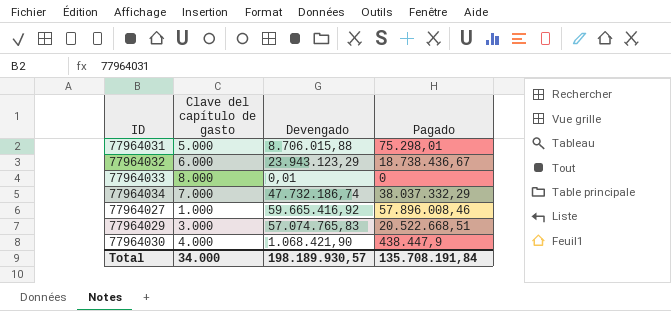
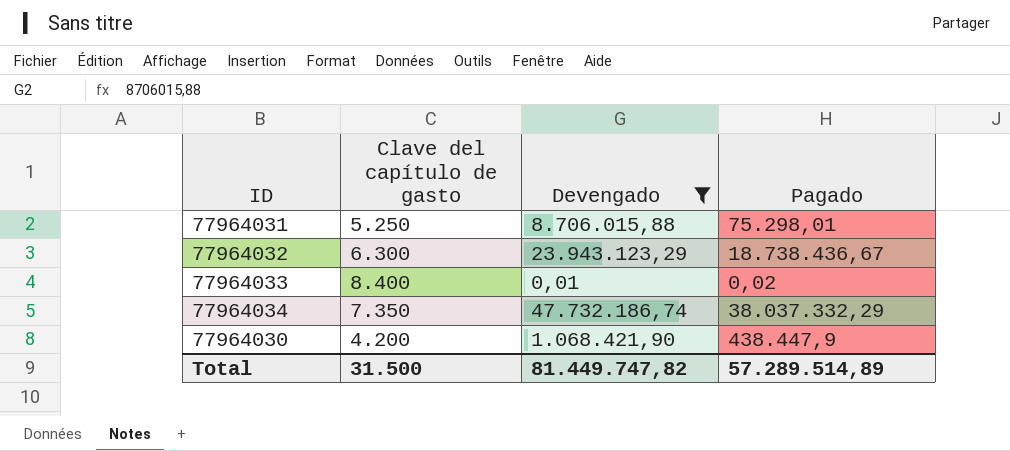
filter: none -> Devengado <= 47.732.186,74
77964031 | Clave del capítulo de gasto: 5.000 -> 5.250
77964032 | Clave del capítulo de gasto: 6.000 -> 6.300
77964033 | Clave del capítulo de gasto: 8.000 -> 8.400
77964033 | Pagado: 0 -> 0,02
77964034 | Clave del capítulo de gasto: 7.000 -> 7.350
77964030 | Clave del capítulo de gasto: 4.000 -> 4.200
Total | Clave del capítulo de gasto: 34.000 -> 31.500
Total | Devengado: 198.189.930,57 -> 81.449.747,82
Total | Pagado: 135.708.191,84 -> 57.289.514,89

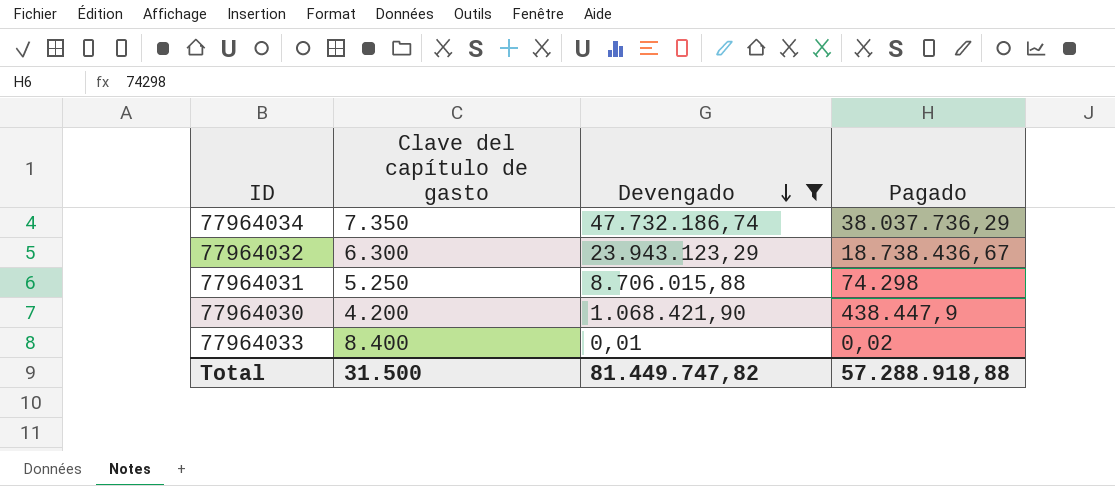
row order: none -> Devengado descending
77964034 | Pagado: 38.037.332,29 -> 38.037.736,29
77964031 | Pagado: 75.298,01 -> 74.298
Total | Pagado: 57.289.514,89 -> 57.288.918,88

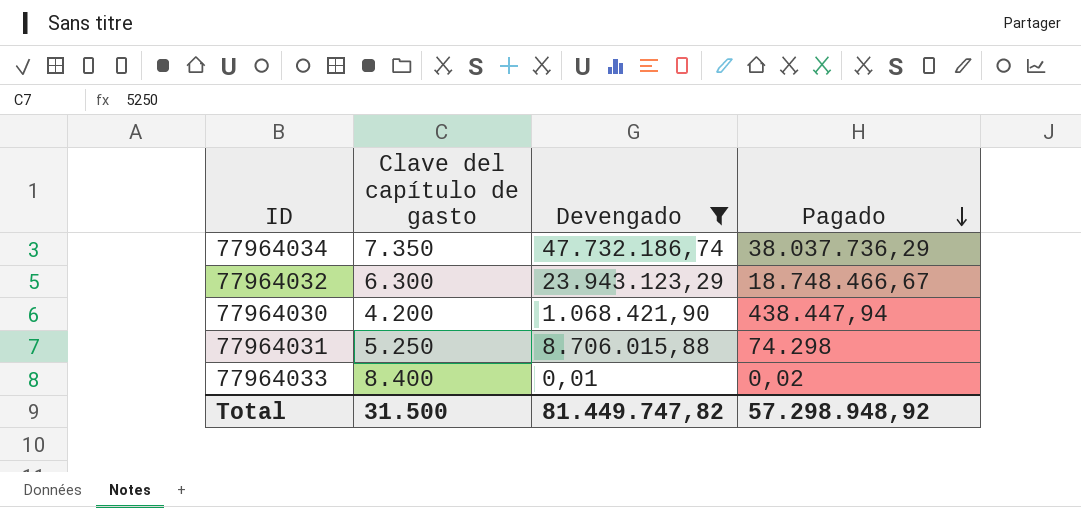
row order: Devengado descending -> Pagado descending
77964032 | Pagado: 18.738.436,67 -> 18.748.466,67
77964030 | Pagado: 438.447,9 -> 438.447,94
Total | Pagado: 57.288.918,88 -> 57.298.948,92

